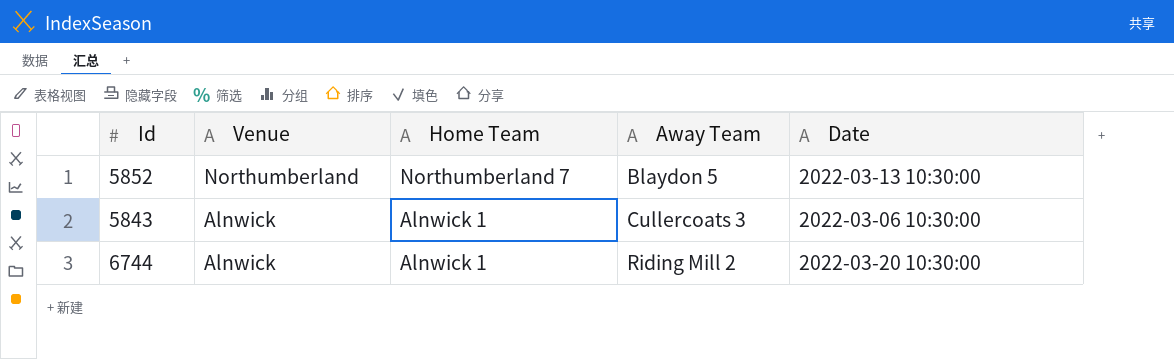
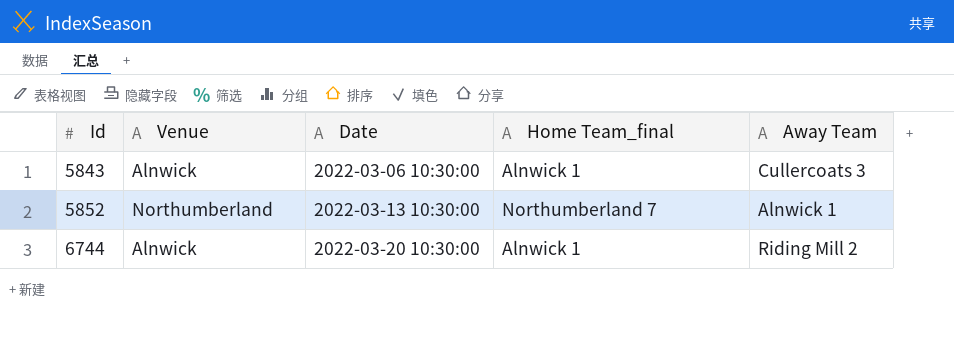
row order: Venue descending -> Id ascending
column Date | position: 5 -> 3
column name: Home Team -> Home Team_final
5852 | Away Team: Blaydon 5 -> Alnwick 1

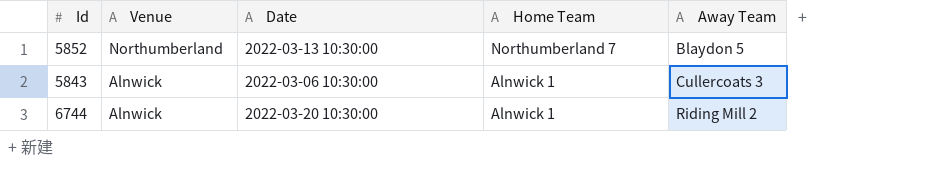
row order: Id ascending -> Venue descending
column name: Home Team_final -> Home Team
5852 | Away Team: Alnwick 1 -> Blaydon 5

